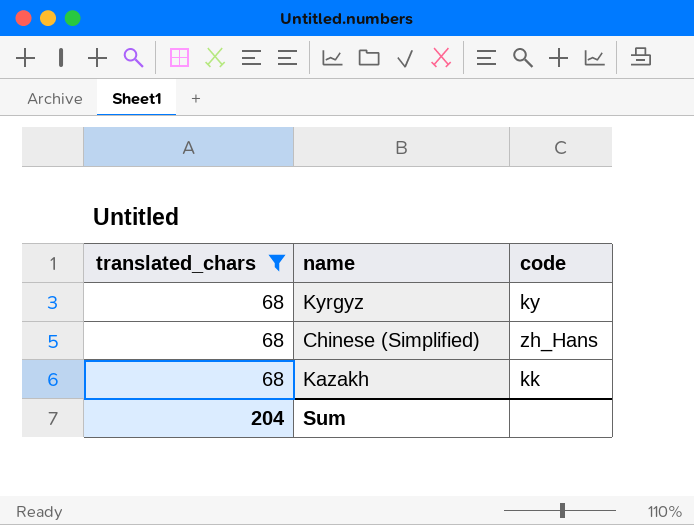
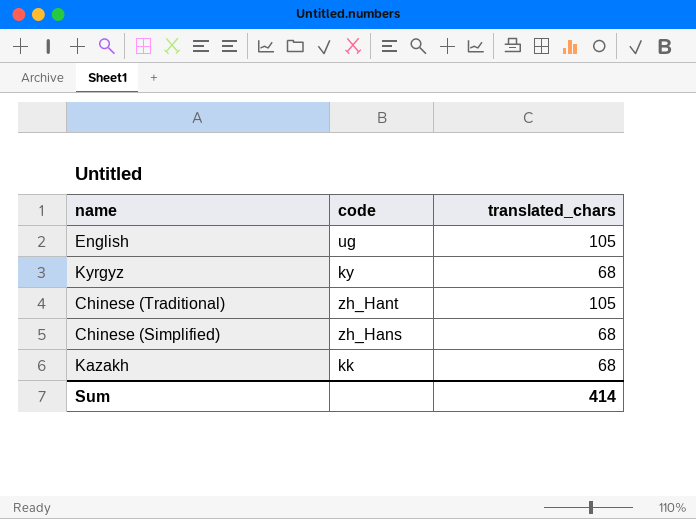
filter: translated_chars = 68 -> none
column translated_chars | position: 1 -> 3
Sum | translated_chars: 204 -> 414

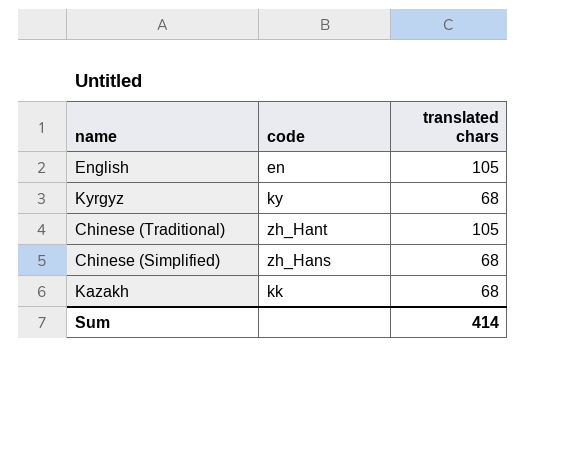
column name: translated_chars -> translated chars
English | code: ug -> en

